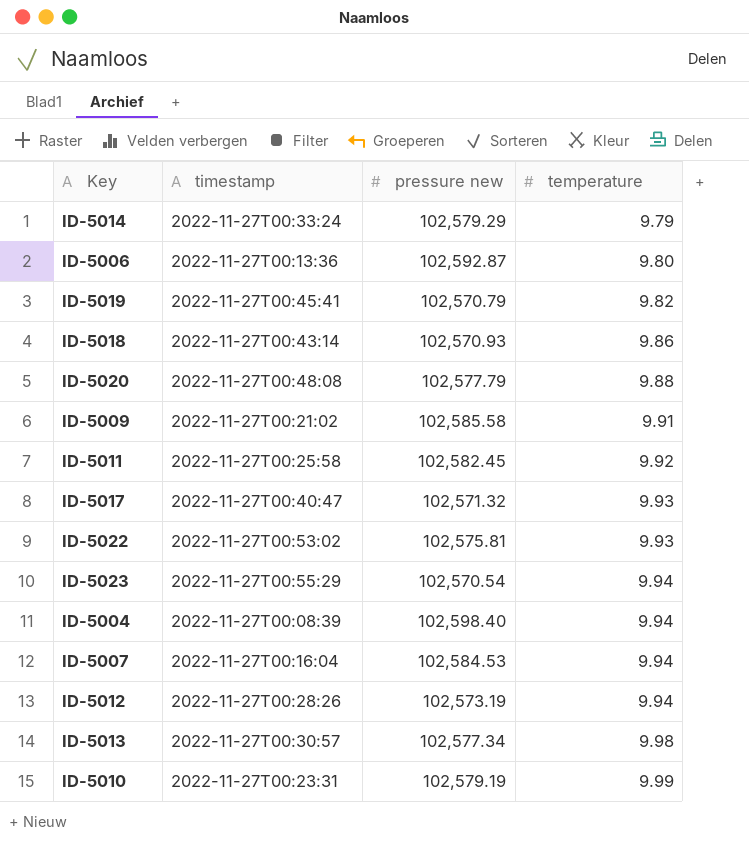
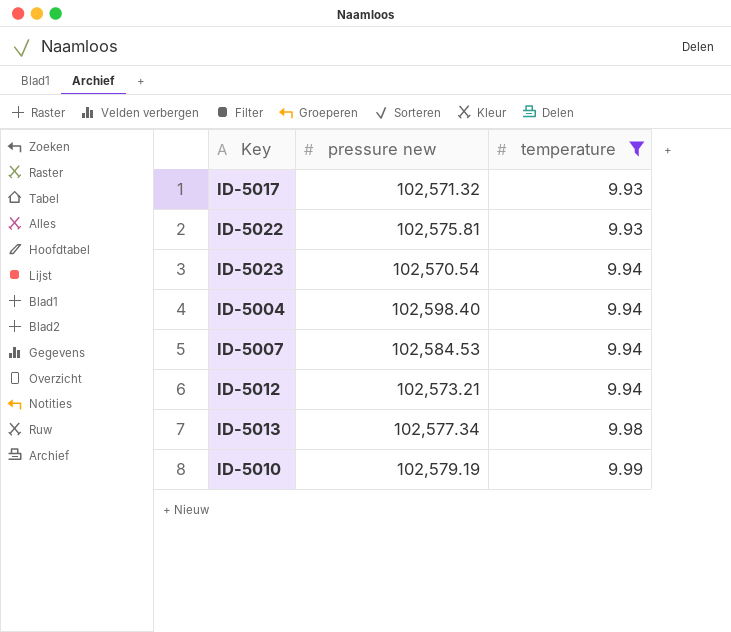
filter: none -> temperature >= 9.93
column timestamp | position: 2 -> none
ID-5012 | pressure new: 102,573.19 -> 102,573.21

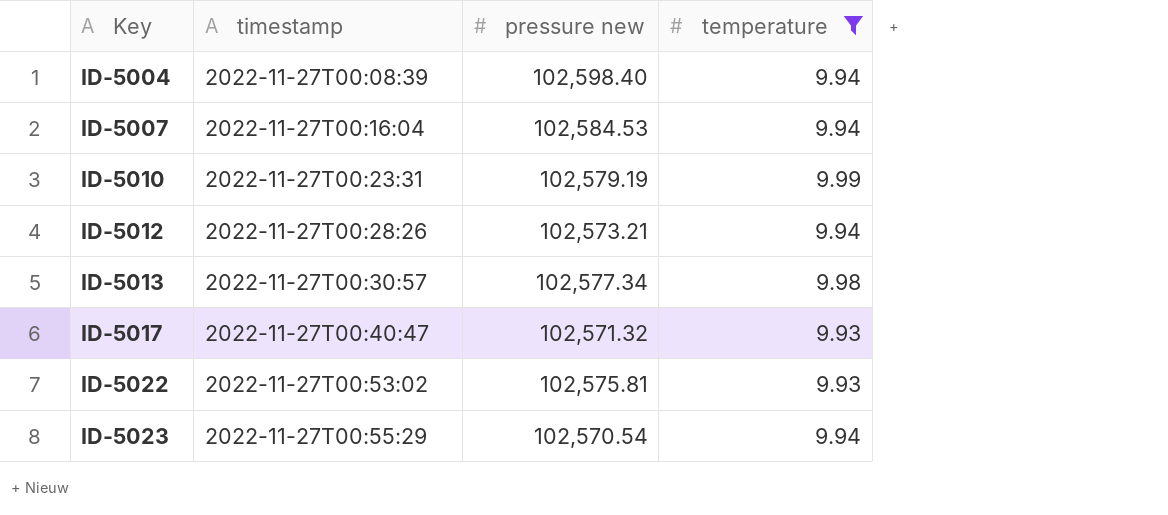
row order: temperature ascending -> Key ascending
column timestamp | position: none -> 2

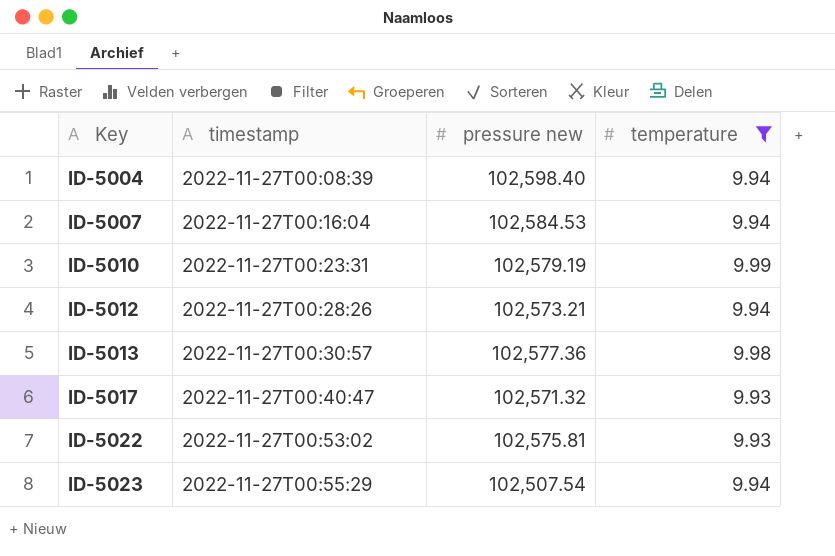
ID-5013 | pressure new: 102,577.34 -> 102,577.36
ID-5023 | pressure new: 102,570.54 -> 102,507.54

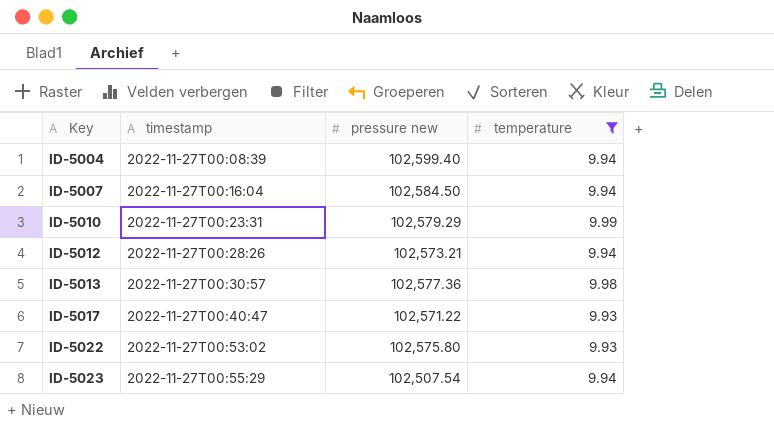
ID-5004 | pressure new: 102,598.40 -> 102,599.40
ID-5007 | pressure new: 102,584.53 -> 102,584.50
ID-5010 | pressure new: 102,579.19 -> 102,579.29
ID-5017 | pressure new: 102,571.32 -> 102,571.22
ID-5022 | pressure new: 102,575.81 -> 102,575.80

